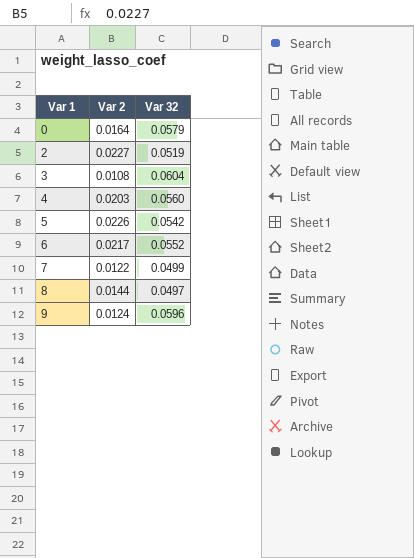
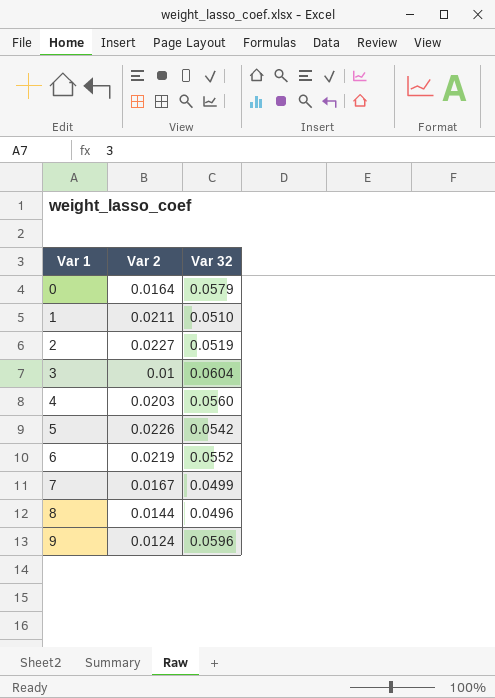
row 1: none -> 0.0211 | 0.0510
3 | Var 2: 0.0108 -> 0.01
6 | Var 2: 0.0217 -> 0.0219
7 | Var 2: 0.0122 -> 0.0167
8 | Var 32: 0.0497 -> 0.0496

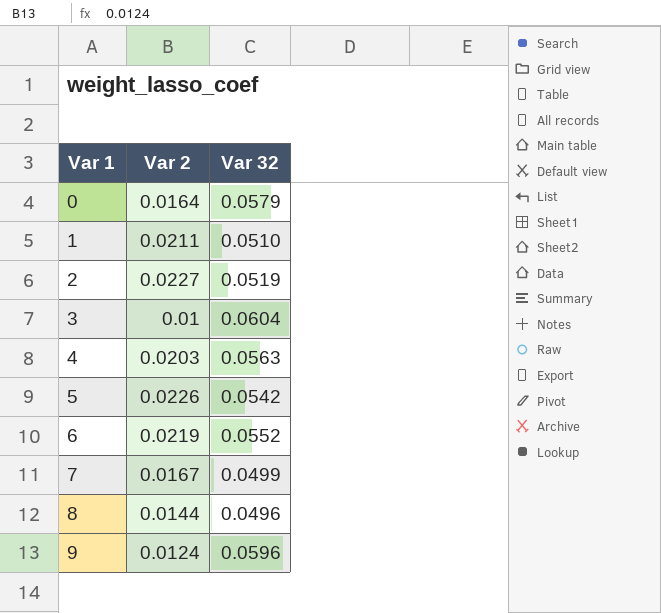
4 | Var 32: 0.0560 -> 0.0563

